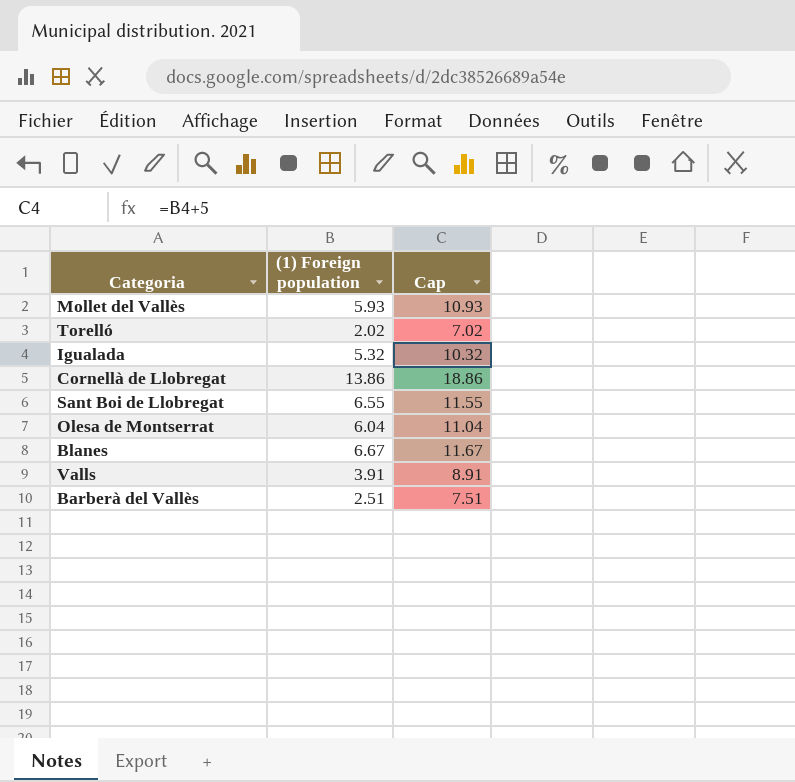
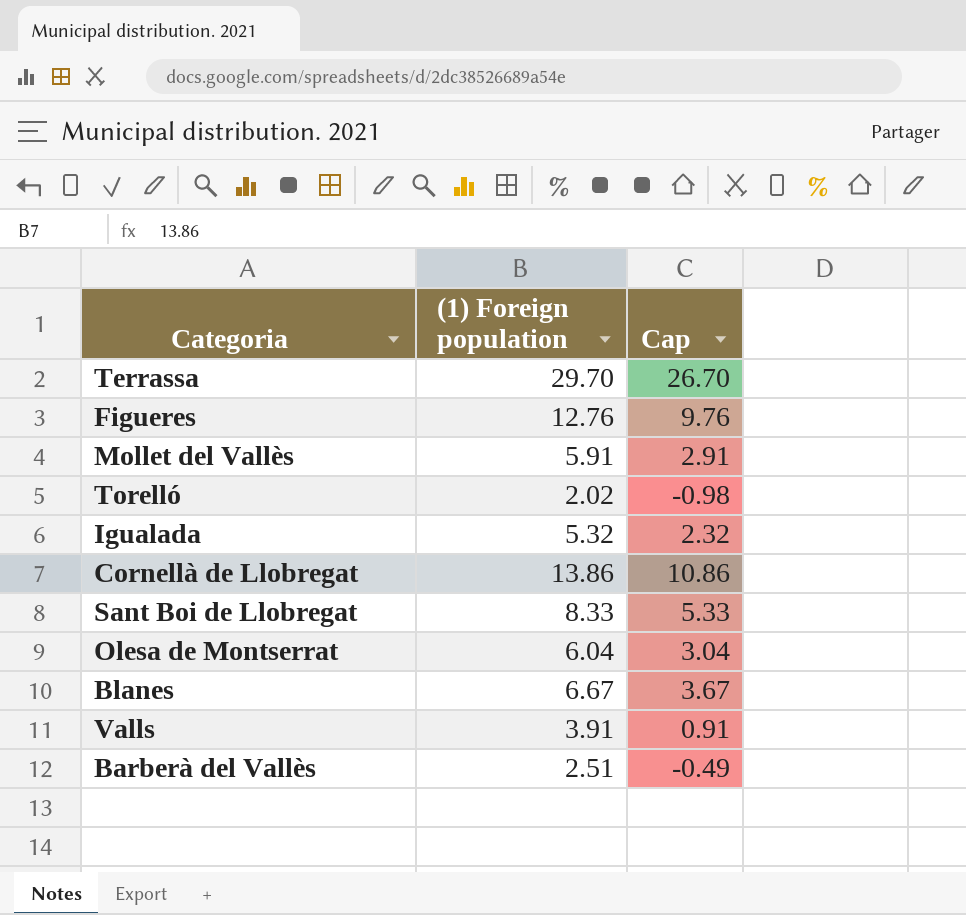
column Cap | formula: [(1) Foreign population] + 5 -> [(1) Foreign population] - 3
row Terrassa: none -> 29.70 | 26.70
row Figueres: none -> 12.76 | 9.76
Mollet del Vallès | (1) Foreign population: 5.93 -> 5.91
Sant Boi de Llobregat | (1) Foreign population: 6.55 -> 8.33

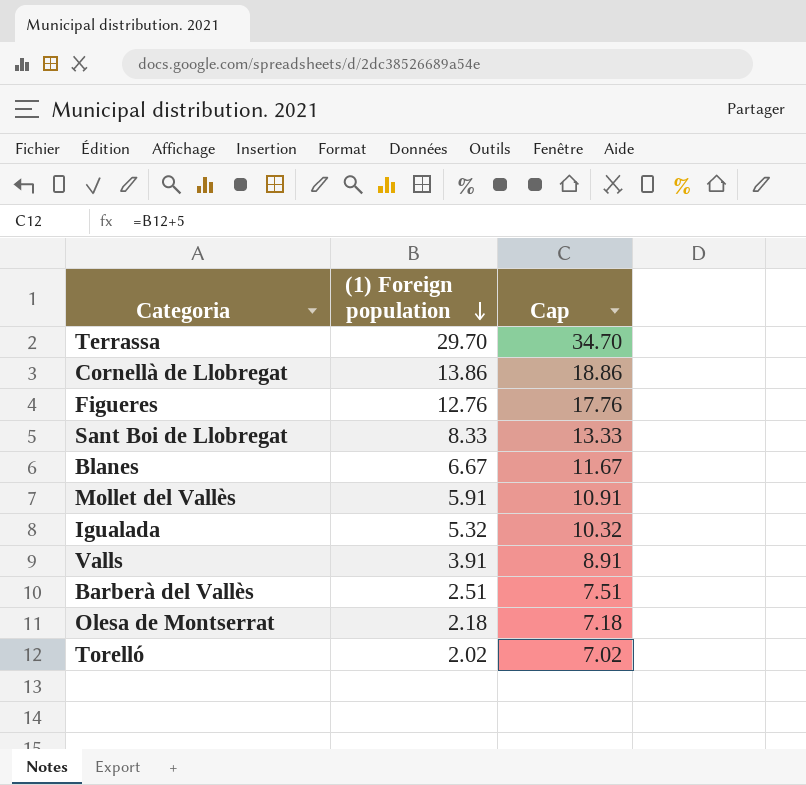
row order: none -> (1) Foreign population descending
column Cap | formula: [(1) Foreign population] - 3 -> [(1) Foreign population] + 5
Olesa de Montserrat | (1) Foreign population: 6.04 -> 2.18

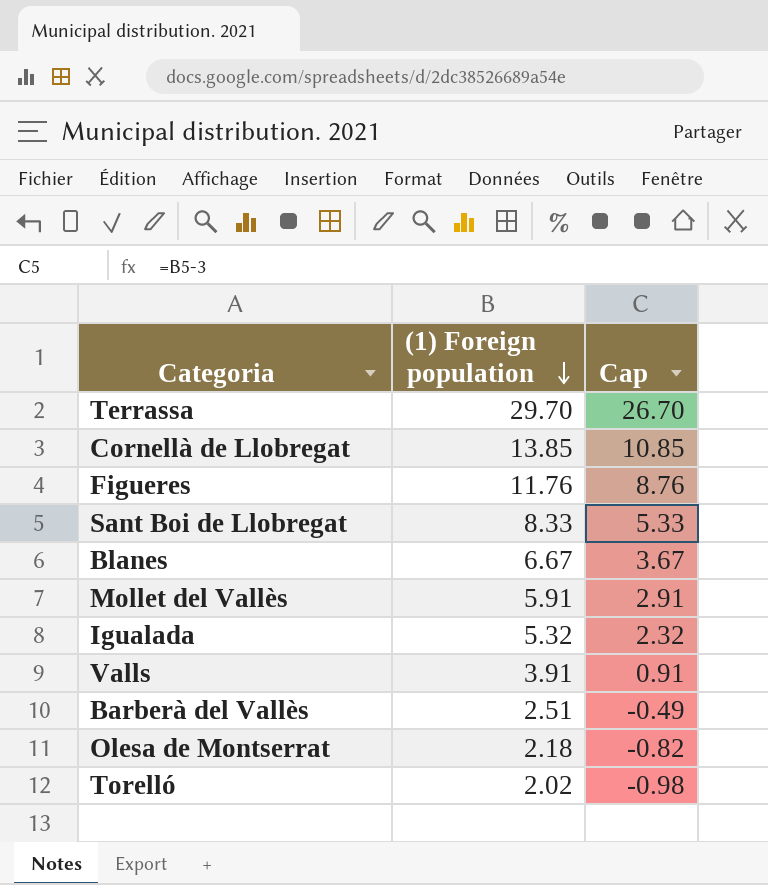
column Cap | formula: [(1) Foreign population] + 5 -> [(1) Foreign population] - 3
Cornellà de Llobregat | (1) Foreign population: 13.86 -> 13.85
Figueres | (1) Foreign population: 12.76 -> 11.76

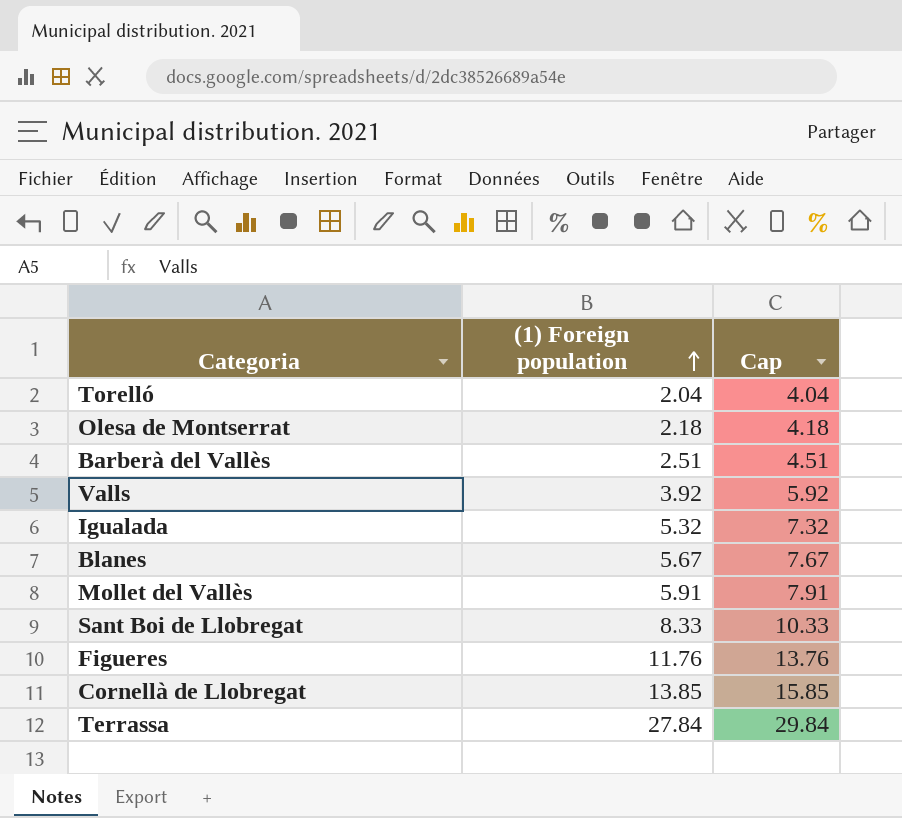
row order: (1) Foreign population descending -> (1) Foreign population ascending
column Cap | formula: [(1) Foreign population] - 3 -> [(1) Foreign population] + 2
Torelló | (1) Foreign population: 2.02 -> 2.04
Valls | (1) Foreign population: 3.91 -> 3.92
Blanes | (1) Foreign population: 6.67 -> 5.67
Terrassa | (1) Foreign population: 29.70 -> 27.84

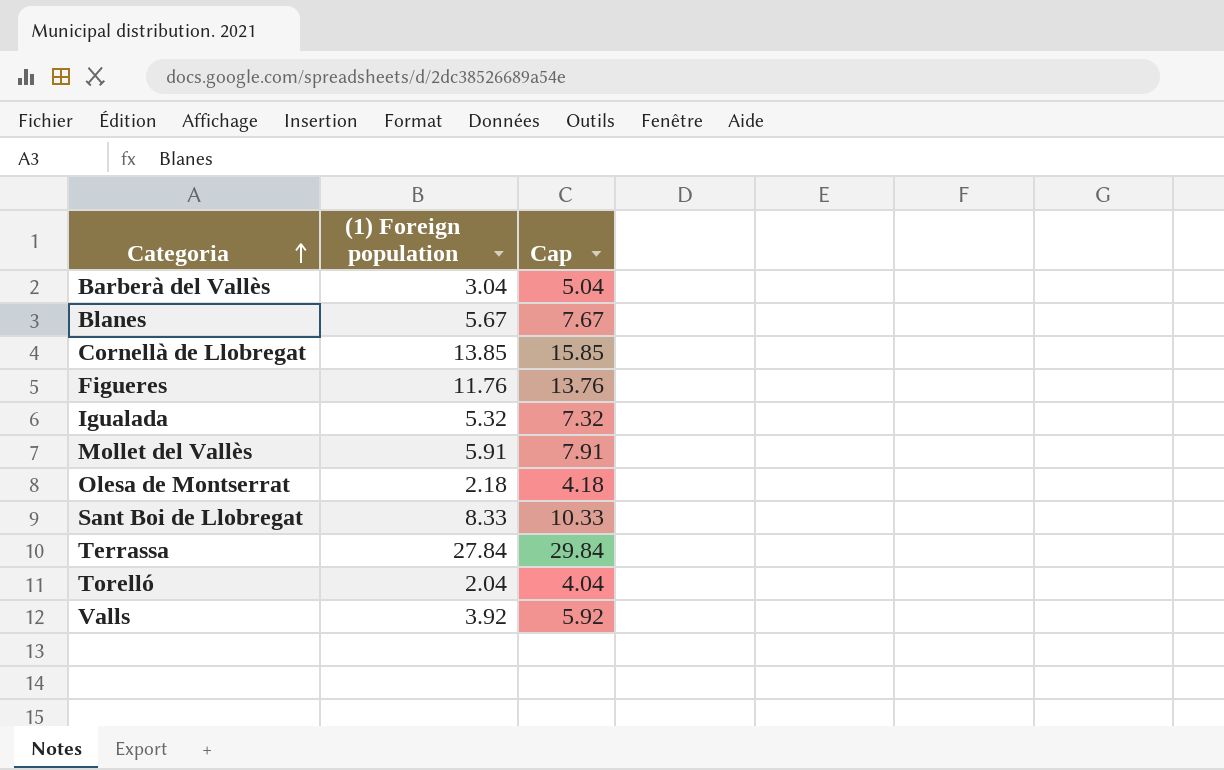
row order: (1) Foreign population ascending -> Categoria ascending
Barberà del Vallès | (1) Foreign population: 2.51 -> 3.04
Barberà del Vallès | Cap: 4.51 -> 5.04

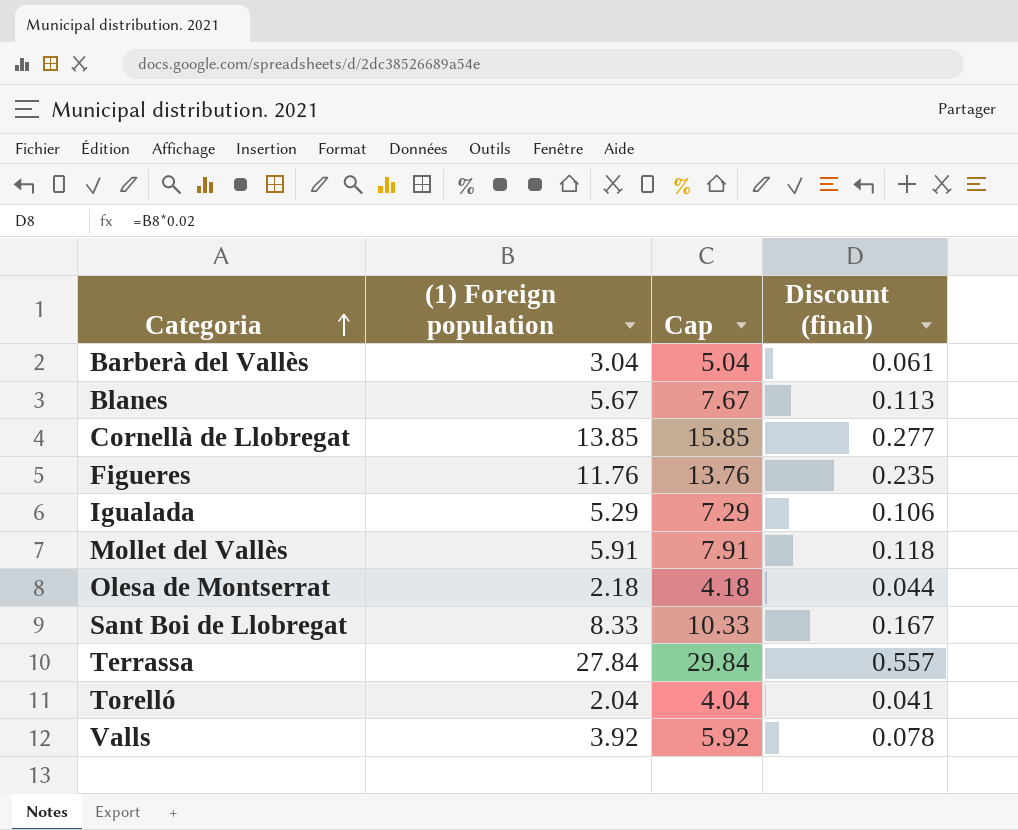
column Discount (final) | formula: none -> [(1) Foreign population] * 0.02
Igualada | (1) Foreign population: 5.32 -> 5.29
Igualada | Cap: 7.32 -> 7.29

